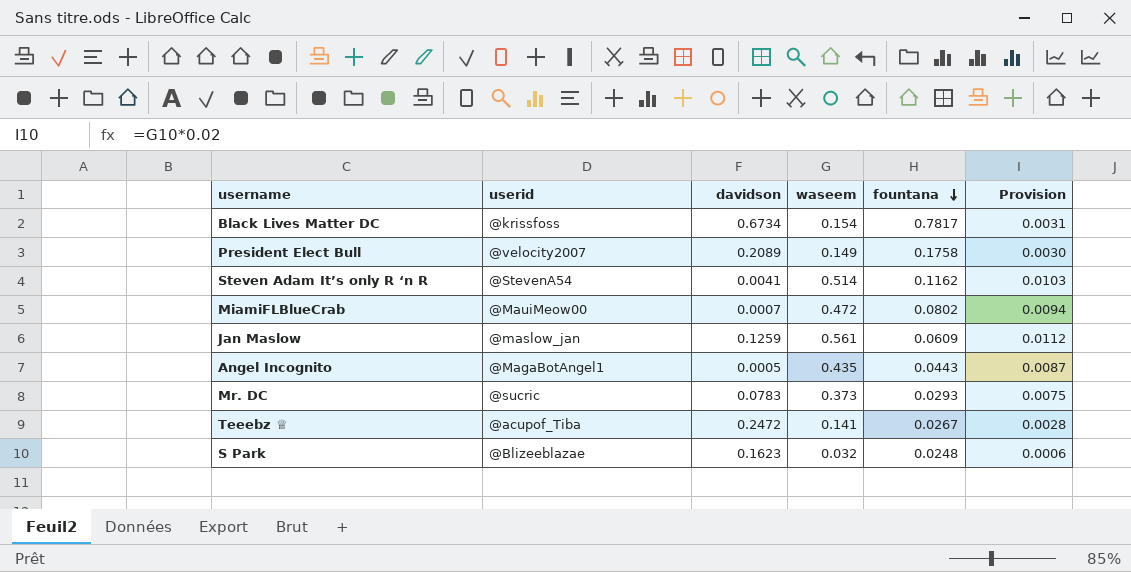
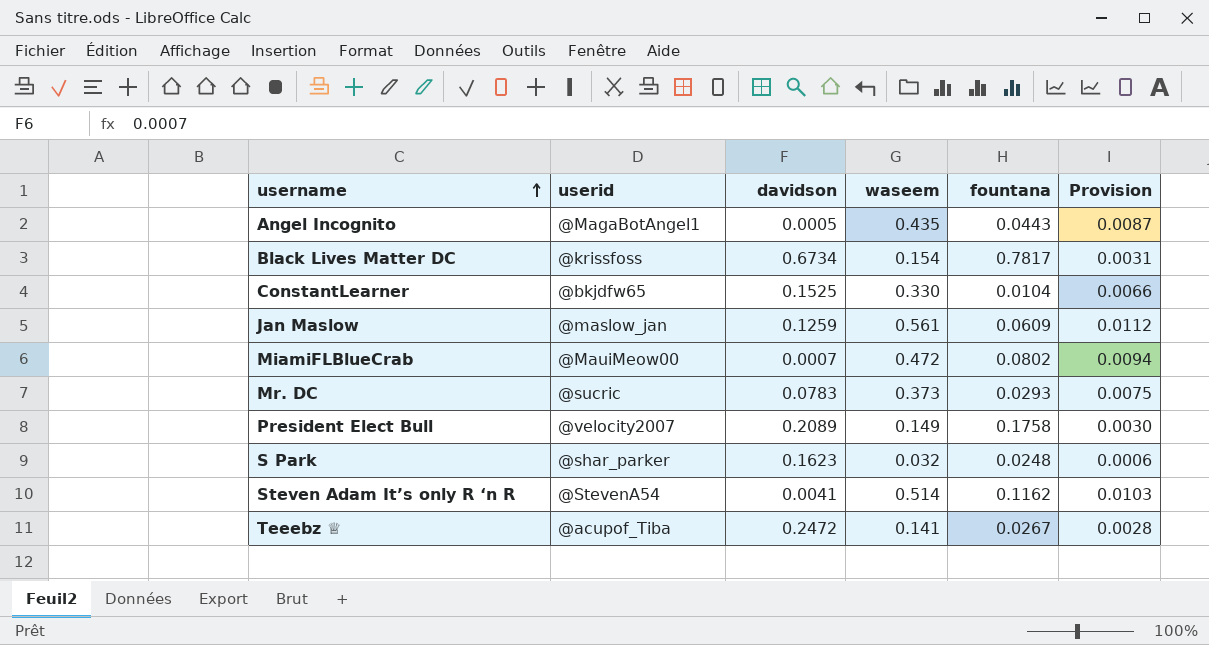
row order: fountana descending -> username ascending
row ConstantLearner: none -> @bkjdfw65 | 0.1525 | 0.330 | 0.0104 | 0.0066
S Park | userid: @Blizeeblazae -> @shar_parker

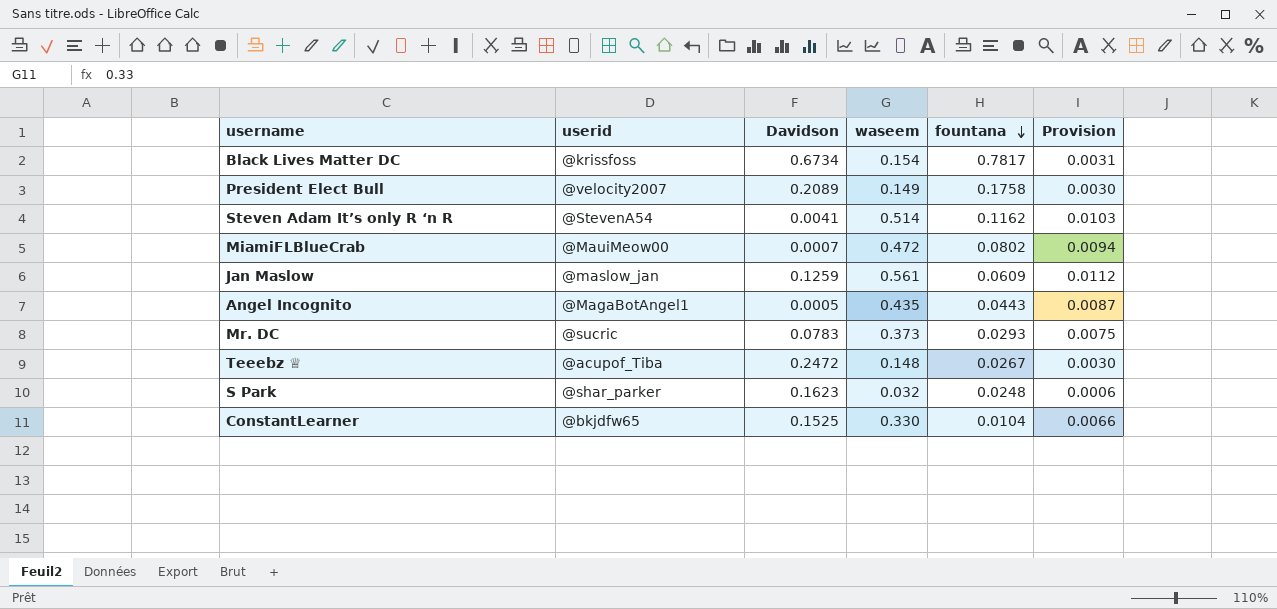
row order: username ascending -> fountana descending
column name: davidson -> Davidson
Teeebz ♕ | waseem: 0.141 -> 0.148
Teeebz ♕ | Provision: 0.0028 -> 0.0030

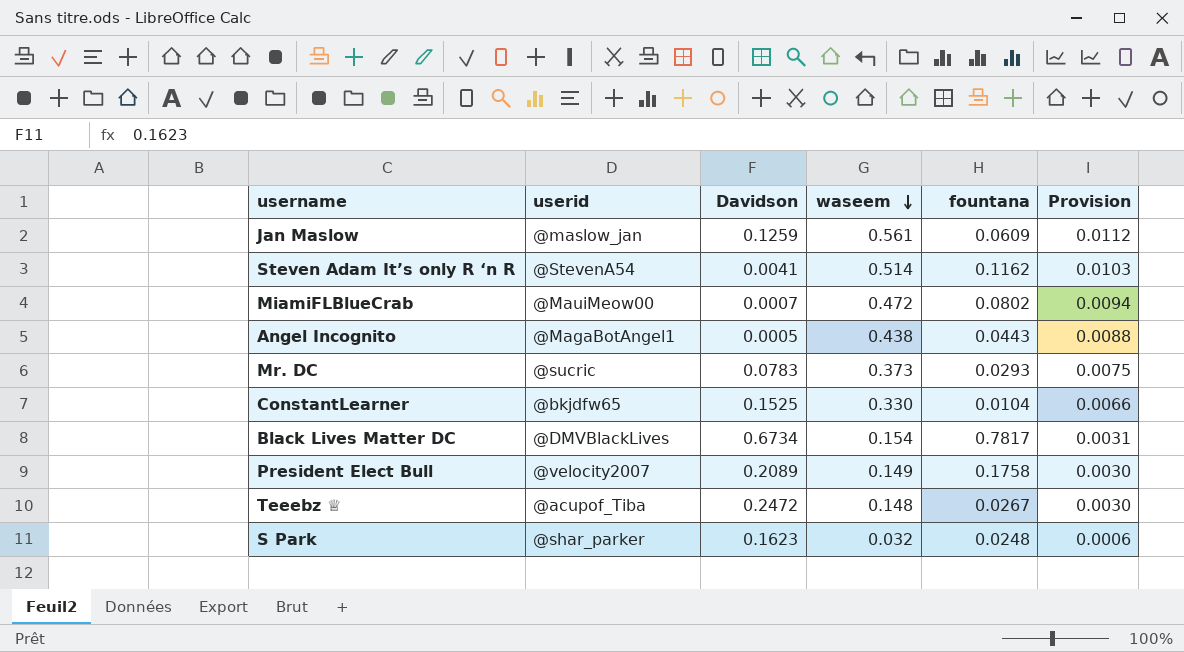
row order: fountana descending -> waseem descending
Angel Incognito | waseem: 0.435 -> 0.438
Angel Incognito | Provision: 0.0087 -> 0.0088
Black Lives Matter DC | userid: @krissfoss -> @DMVBlackLives

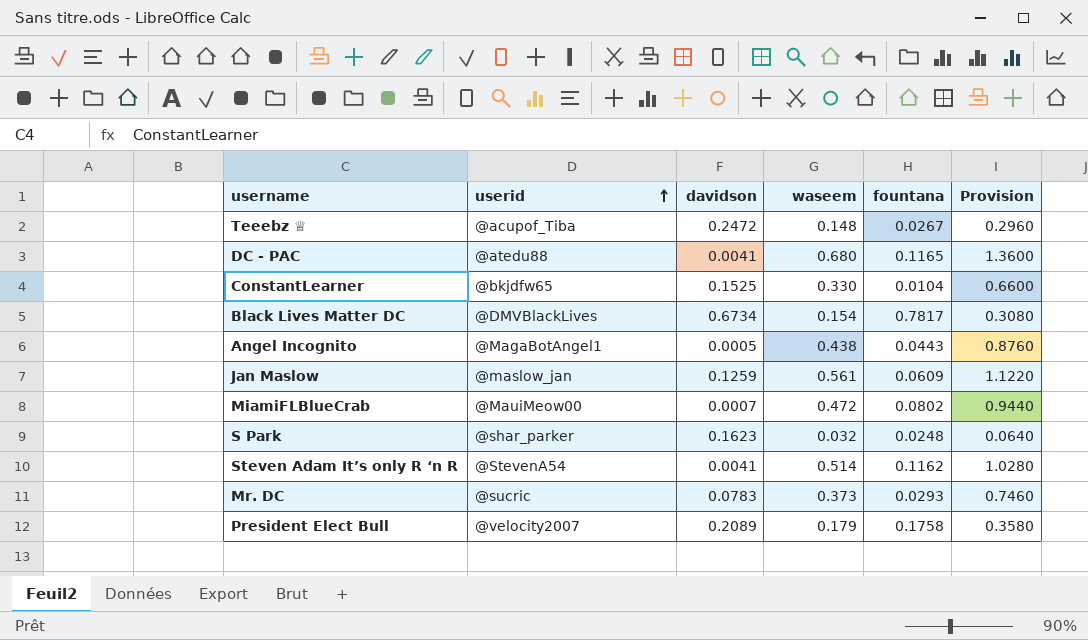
row order: waseem descending -> userid ascending
column name: Davidson -> davidson
column Provision | formula: [waseem] * 0.02 -> [waseem] * 2
row DC - PAC: none -> @atedu88 | 0.0041 | 0.680 | 0.1165 | 1.3600
President Elect Bull | waseem: 0.149 -> 0.179

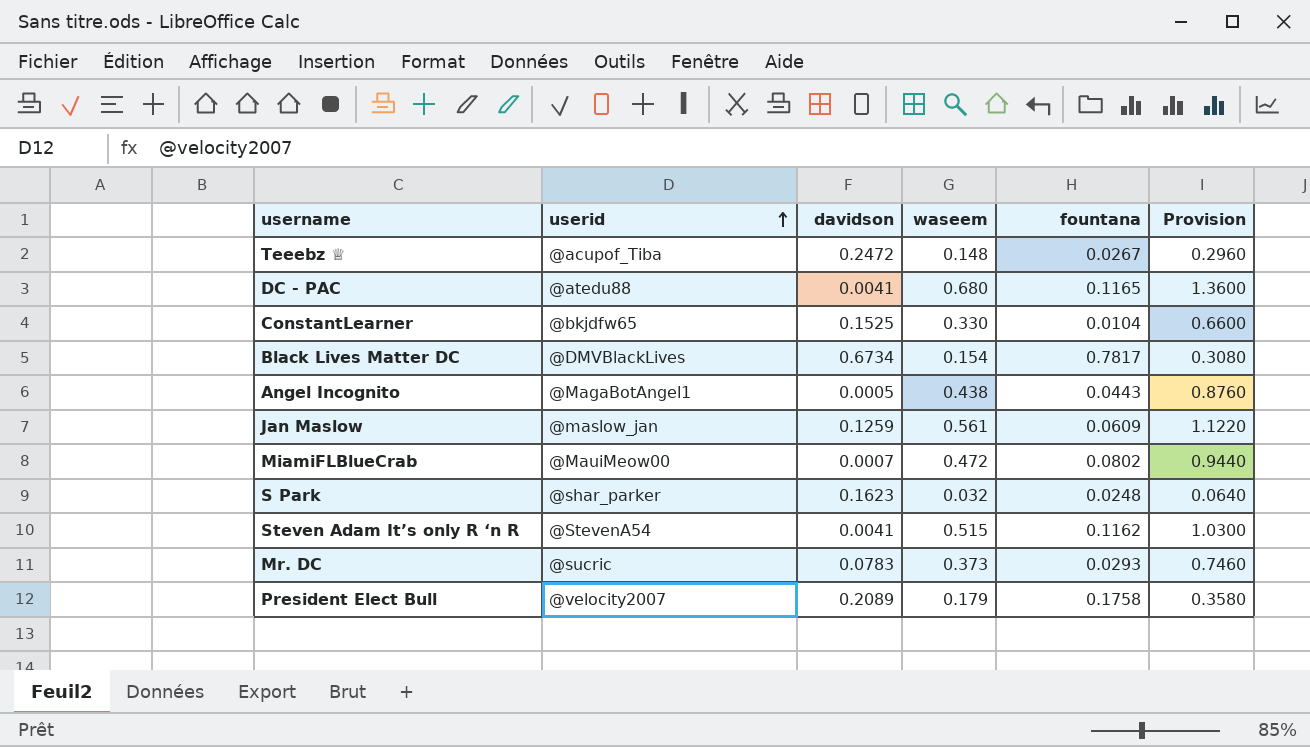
Steven Adam It’s only R ‘n R | waseem: 0.514 -> 0.515
Steven Adam It’s only R ‘n R | Provision: 1.0280 -> 1.0300

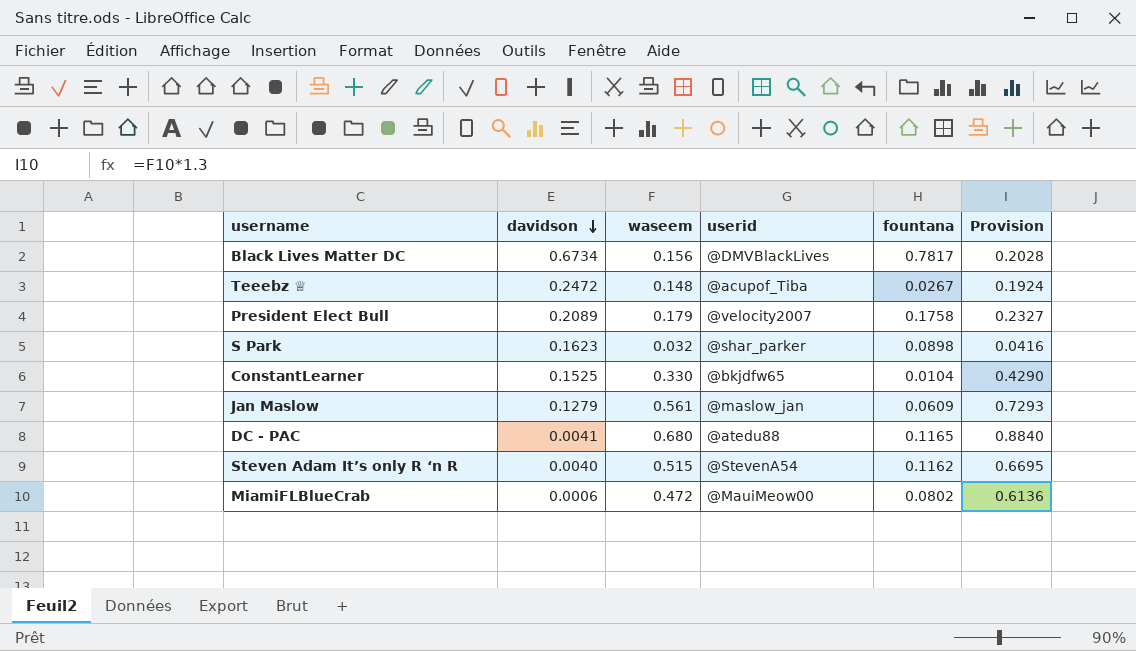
row order: userid ascending -> davidson descending
column userid | position: 2 -> 4
column Provision | formula: [waseem] * 2 -> [waseem] * 1.3
row Angel Incognito: @MagaBotAngel1 | 0.0005 | 0.438 | 0.0443 | 0.8760 -> none
row Mr. DC: @sucric | 0.0783 | 0.373 | 0.0293 | 0.7460 -> none
Black Lives Matter DC | waseem: 0.154 -> 0.156
S Park | fountana: 0.0248 -> 0.0898
Jan Maslow | davidson: 0.1259 -> 0.1279
Steven Adam It’s only R ‘n R | davidson: 0.0041 -> 0.0040
MiamiFLBlueCrab | davidson: 0.0007 -> 0.0006

